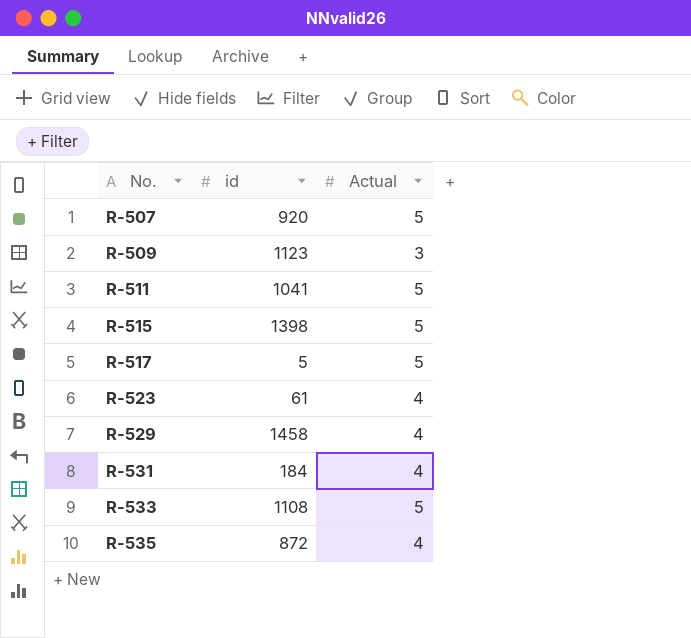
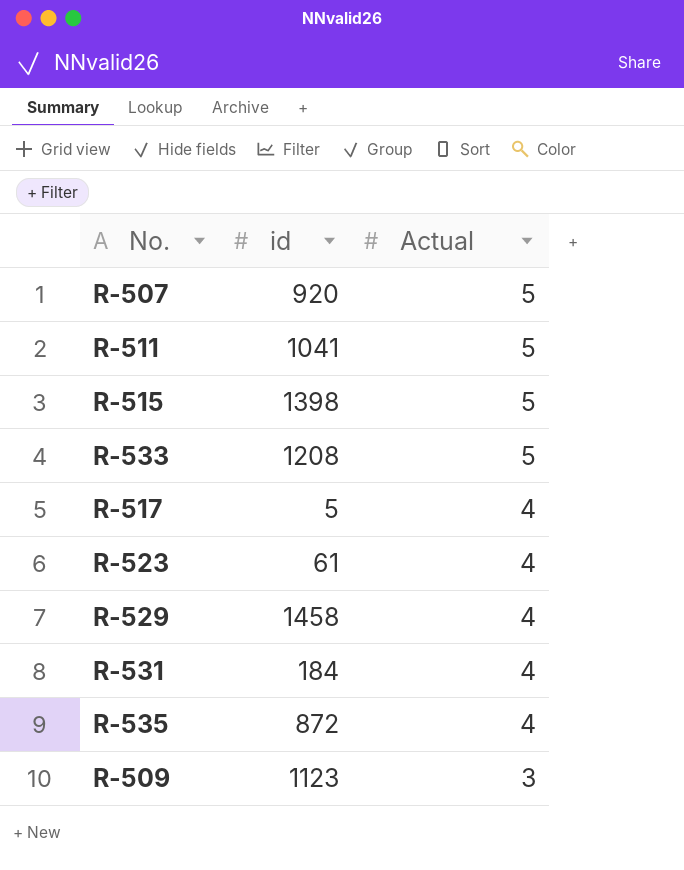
row order: No. ascending -> Actual descending
R-533 | id: 1108 -> 1208
R-517 | Actual: 5 -> 4

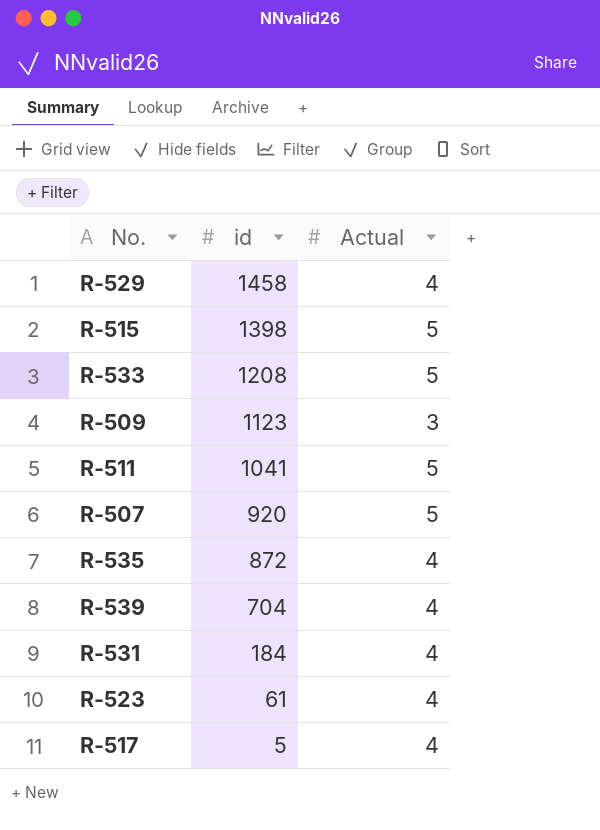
row order: Actual descending -> id descending
row R-539: none -> 704 | 4

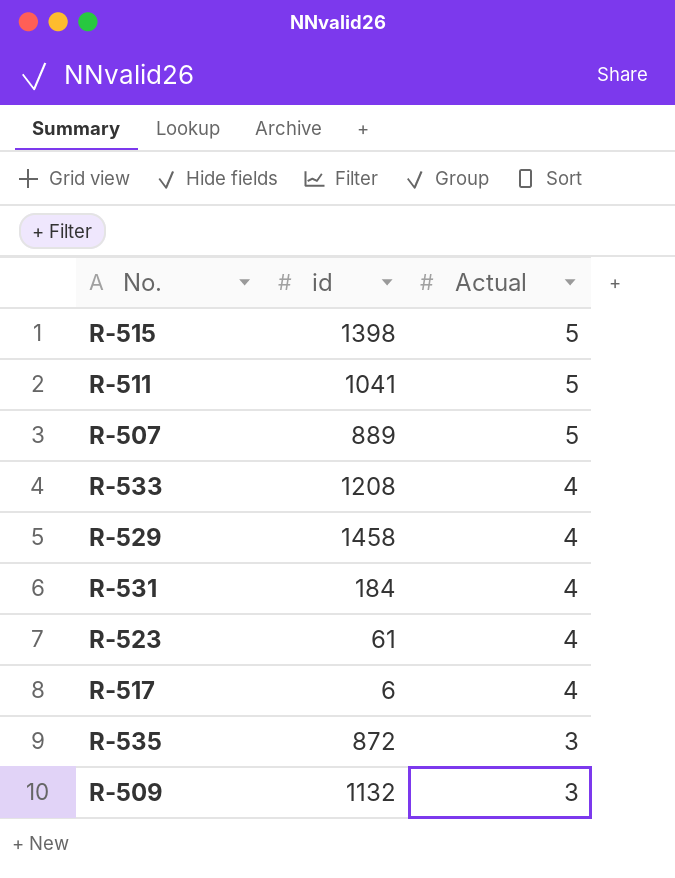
row order: id descending -> Actual descending
row R-539: 704 | 4 -> none
R-507 | id: 920 -> 889
R-533 | Actual: 5 -> 4
R-517 | id: 5 -> 6
R-535 | Actual: 4 -> 3
R-509 | id: 1123 -> 1132

